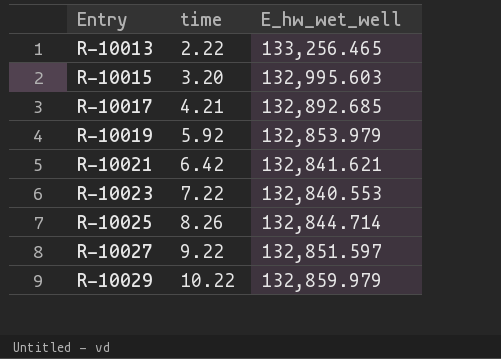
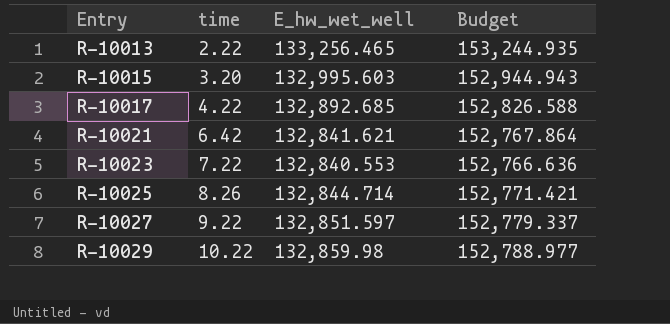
column Budget | formula: none -> [E_hw_wet_well] * 1.15
row R-10019: 5.92 | 132,853.979 -> none
R-10017 | time: 4.21 -> 4.22
R-10029 | E_hw_wet_well: 132,859.979 -> 132,859.98

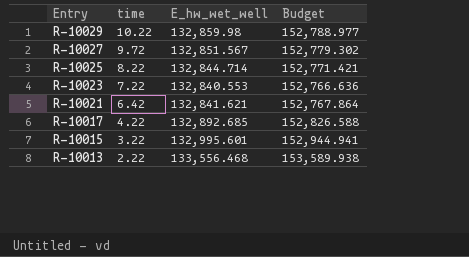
row order: Entry ascending -> Entry descending
R-10027 | time: 9.22 -> 9.72
R-10027 | E_hw_wet_well: 132,851.597 -> 132,851.567
R-10027 | Budget: 152,779.337 -> 152,779.302
R-10025 | time: 8.26 -> 8.22
R-10015 | time: 3.20 -> 3.22
R-10015 | E_hw_wet_well: 132,995.603 -> 132,995.601
R-10015 | Budget: 152,944.943 -> 152,944.941
R-10013 | E_hw_wet_well: 133,256.465 -> 133,556.468
R-10013 | Budget: 153,244.935 -> 153,589.938

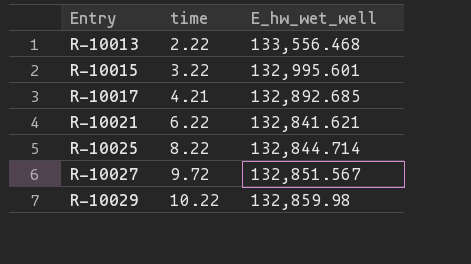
row order: Entry descending -> Entry ascending
column Budget | formula: [E_hw_wet_well] * 1.15 -> none
row R-10023: 7.22 | 132,840.553 | 152,766.636 -> none
R-10017 | time: 4.22 -> 4.21
R-10021 | time: 6.42 -> 6.22

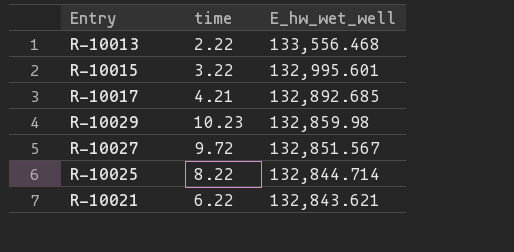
row order: Entry ascending -> E_hw_wet_well descending
R-10029 | time: 10.22 -> 10.23
R-10021 | E_hw_wet_well: 132,841.621 -> 132,843.621

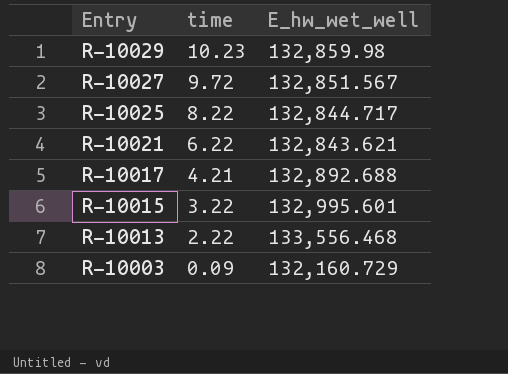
row order: E_hw_wet_well descending -> Entry descending
R-10025 | E_hw_wet_well: 132,844.714 -> 132,844.717
R-10017 | E_hw_wet_well: 132,892.685 -> 132,892.688
row R-10003: none -> 0.09 | 132,160.729

